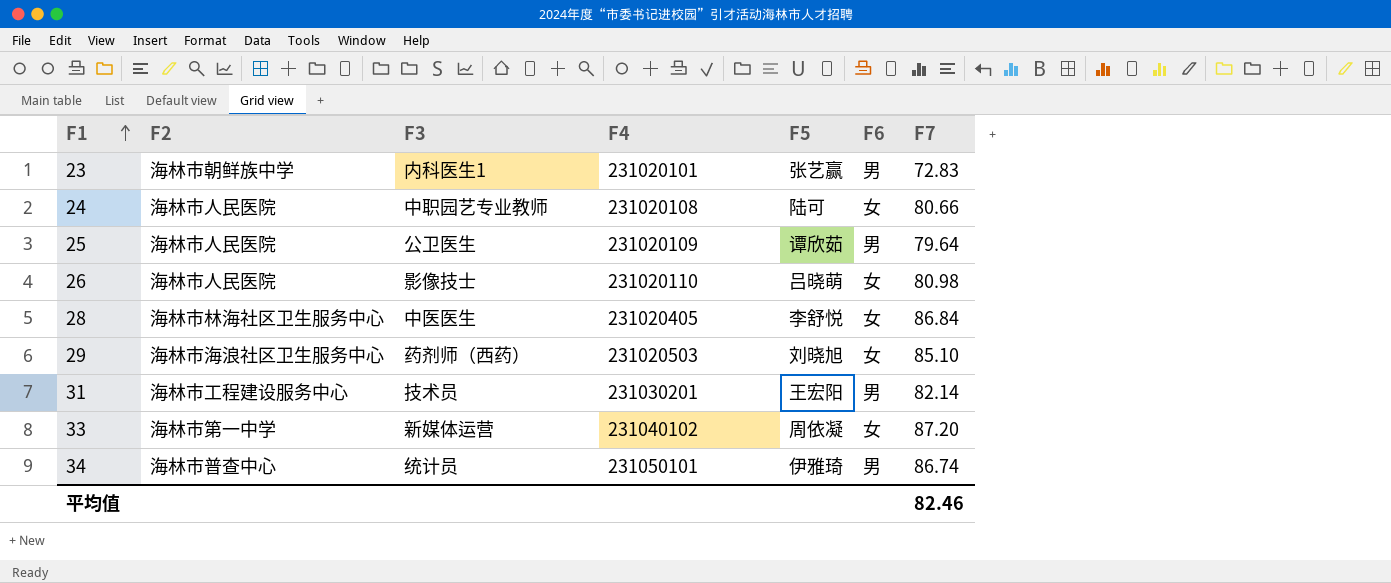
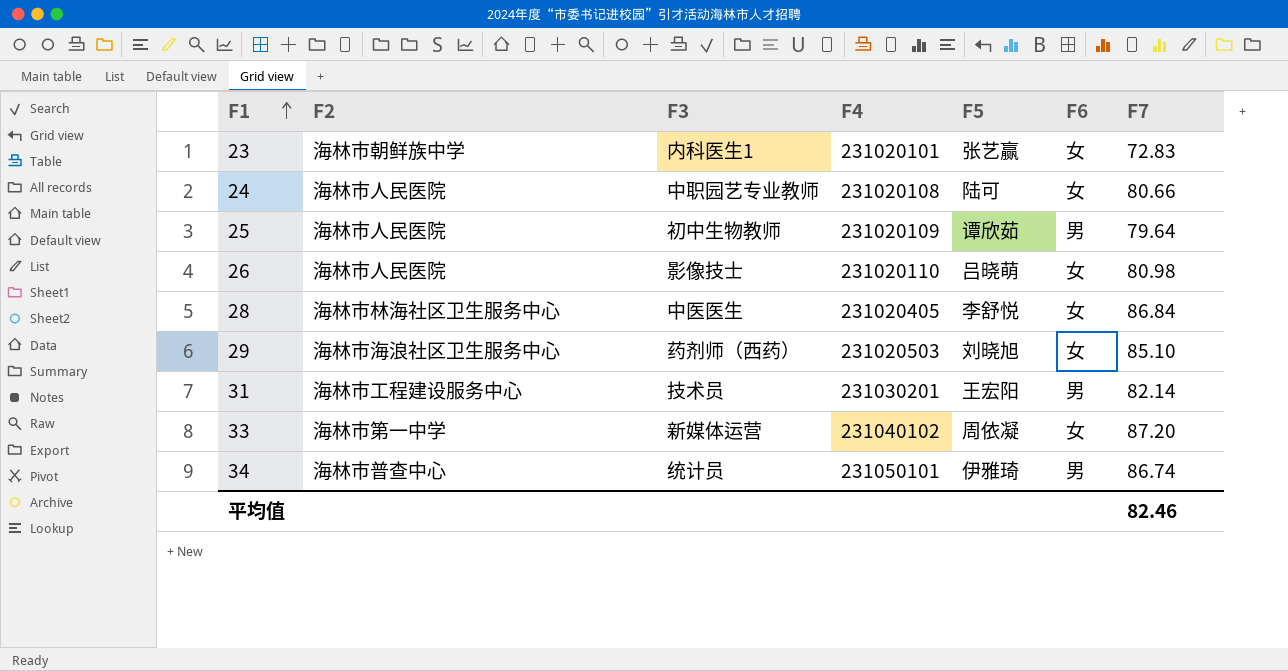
23 | F6: 男 -> 女
25 | F3: 公卫医生 -> 初中生物教师

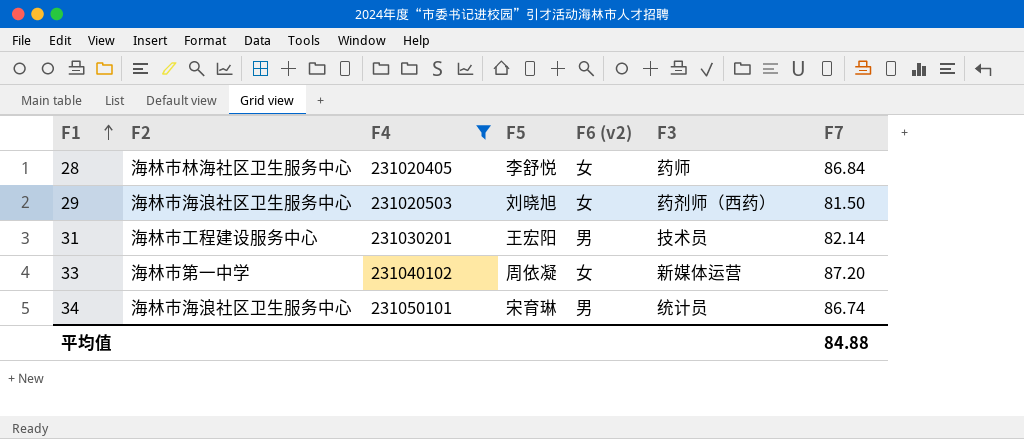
filter: none -> F4 >= 231020405
column name: F6 -> F6 (v2)
column F3 | position: 3 -> 6
28 | F3: 中医医生 -> 药师
29 | F7: 85.10 -> 81.50
34 | F2: 海林市普查中心 -> 海林市海浪社区卫生服务中心
34 | F5: 伊雅琦 -> 宋育琳
平均值 | F7: 82.46 -> 84.88

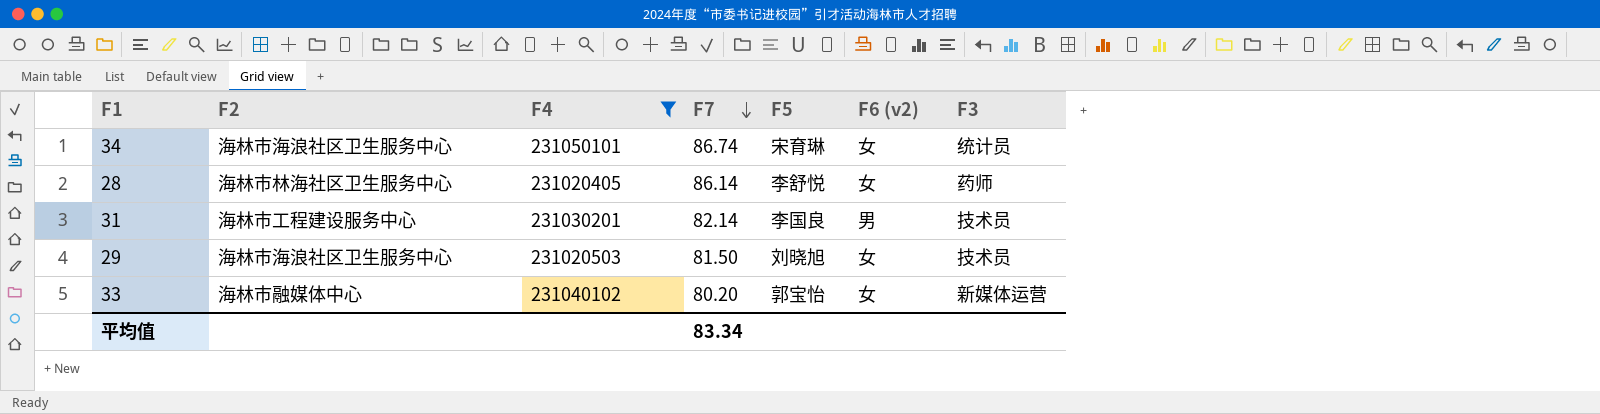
row order: F1 ascending -> F7 descending
column F7 | position: 7 -> 4
34 | F6 (v2): 男 -> 女
28 | F7: 86.84 -> 86.14
31 | F5: 王宏阳 -> 李国良
29 | F3: 药剂师（西药） -> 技术员
33 | F2: 海林市第一中学 -> 海林市融媒体中心
33 | F7: 87.20 -> 80.20
33 | F5: 周依凝 -> 郭宝怡
平均值 | F7: 84.88 -> 83.34

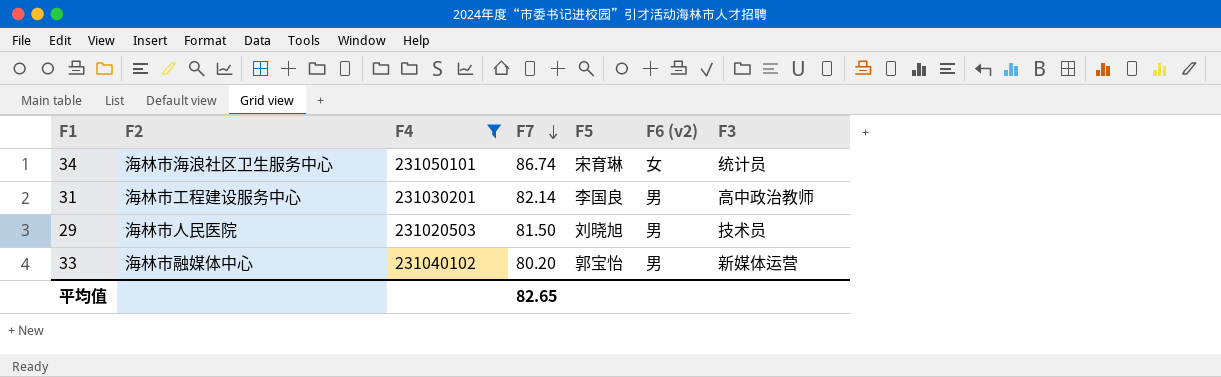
row 28: 海林市林海社区卫生服务中心 | 231020405 | 86.14 | 李舒悦 | 女 | 药师 -> none
31 | F3: 技术员 -> 高中政治教师
29 | F2: 海林市海浪社区卫生服务中心 -> 海林市人民医院
29 | F6 (v2): 女 -> 男
33 | F6 (v2): 女 -> 男
平均值 | F7: 83.34 -> 82.65

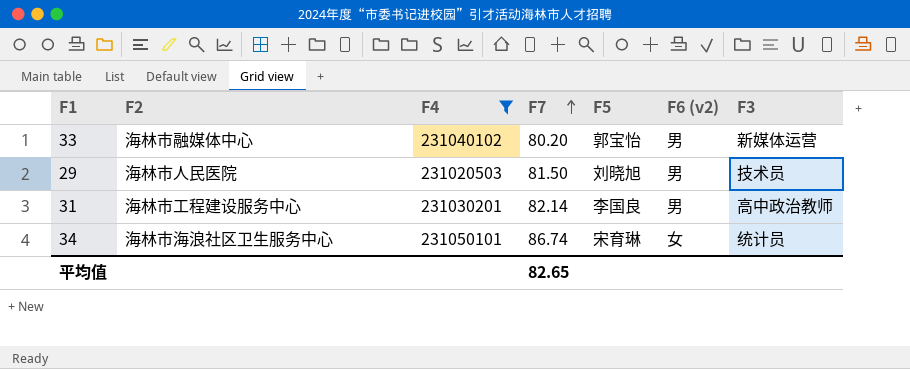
row order: F7 descending -> F7 ascending

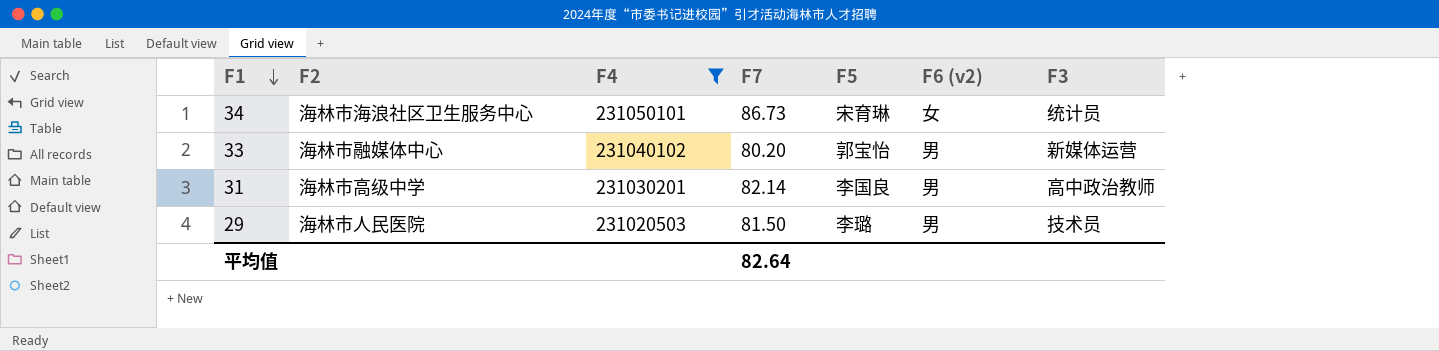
row order: F7 ascending -> F1 descending
34 | F7: 86.74 -> 86.73
31 | F2: 海林市工程建设服务中心 -> 海林市高级中学
29 | F5: 刘晓旭 -> 李璐
平均值 | F7: 82.65 -> 82.64

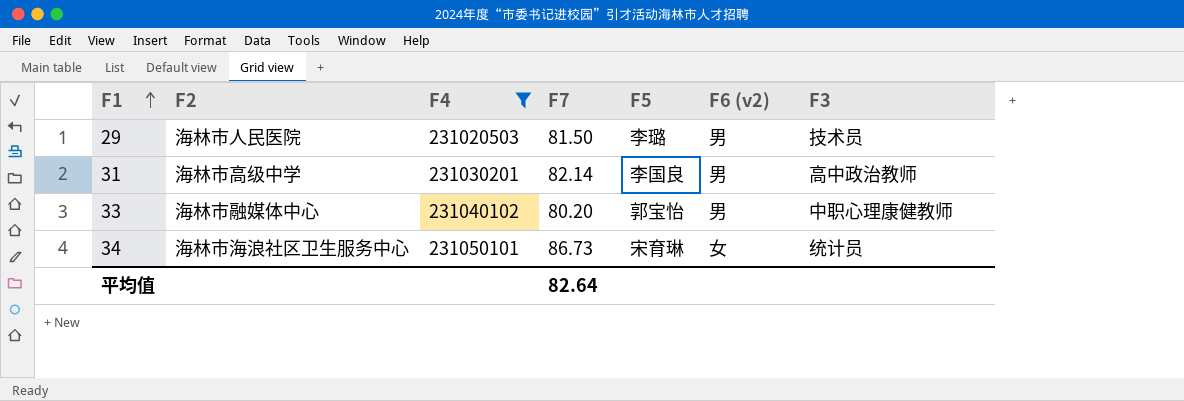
row order: F1 descending -> F1 ascending
33 | F3: 新媒体运营 -> 中职心理康健教师

